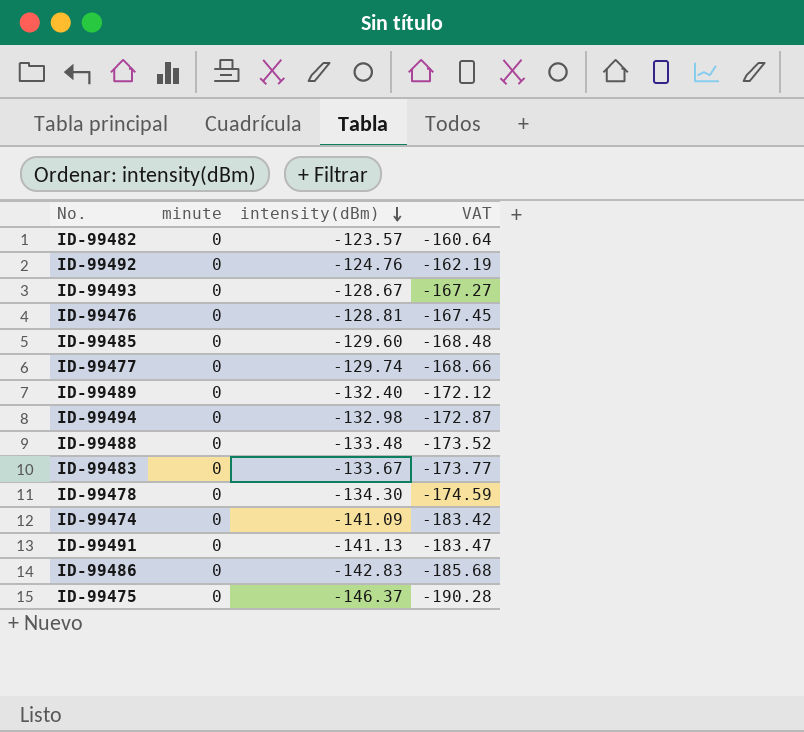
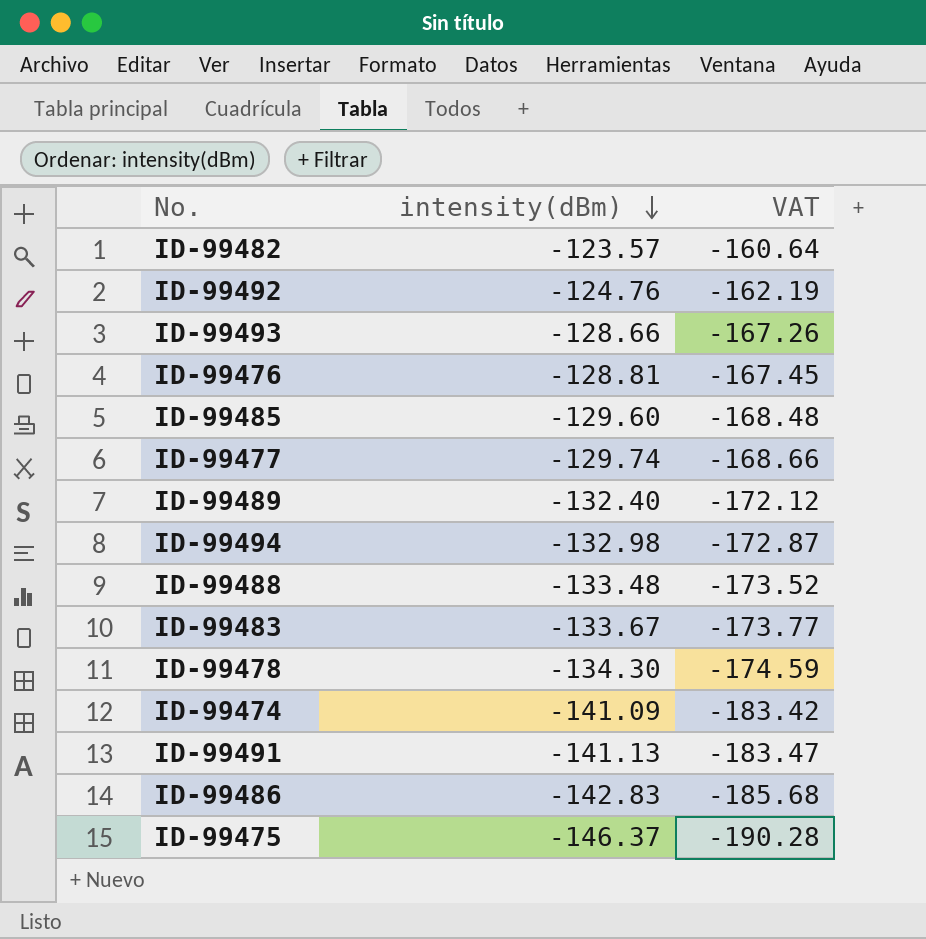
column minute | position: 2 -> none
ID-99493 | intensity(dBm): -128.67 -> -128.66
ID-99493 | VAT: -167.27 -> -167.26

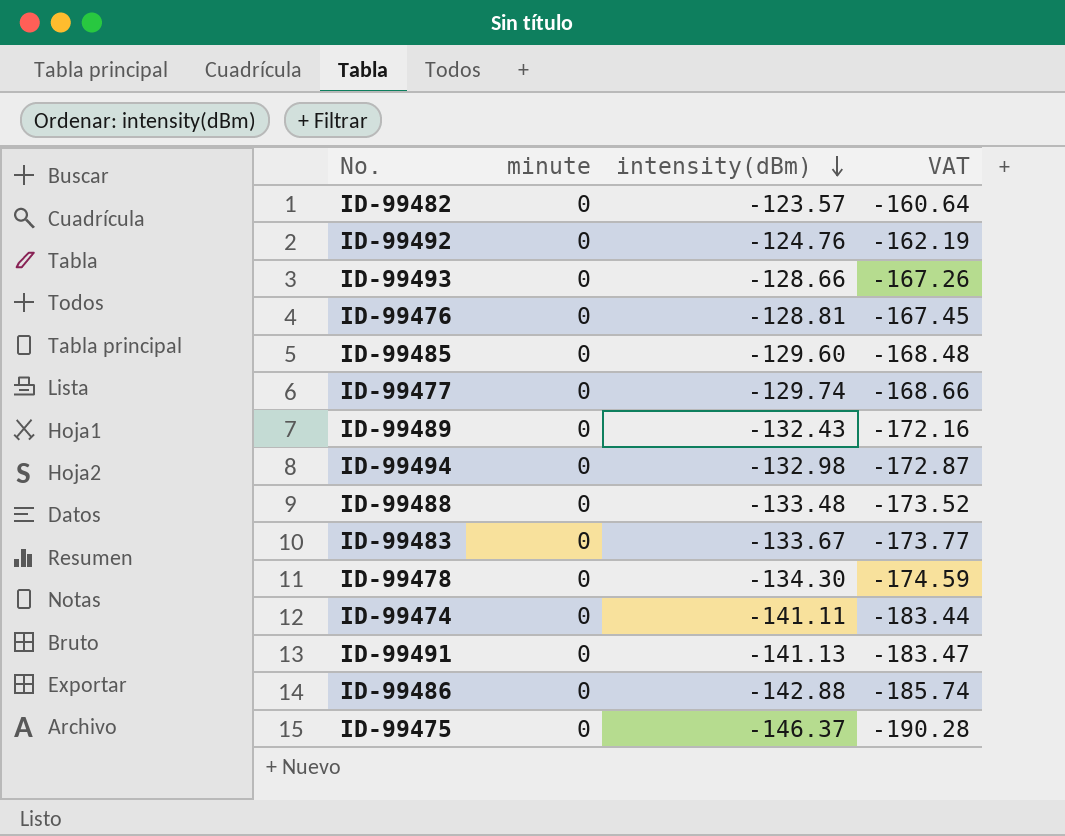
column minute | position: none -> 2
ID-99489 | intensity(dBm): -132.40 -> -132.43
ID-99489 | VAT: -172.12 -> -172.16
ID-99474 | intensity(dBm): -141.09 -> -141.11
ID-99474 | VAT: -183.42 -> -183.44
ID-99486 | intensity(dBm): -142.83 -> -142.88
ID-99486 | VAT: -185.68 -> -185.74

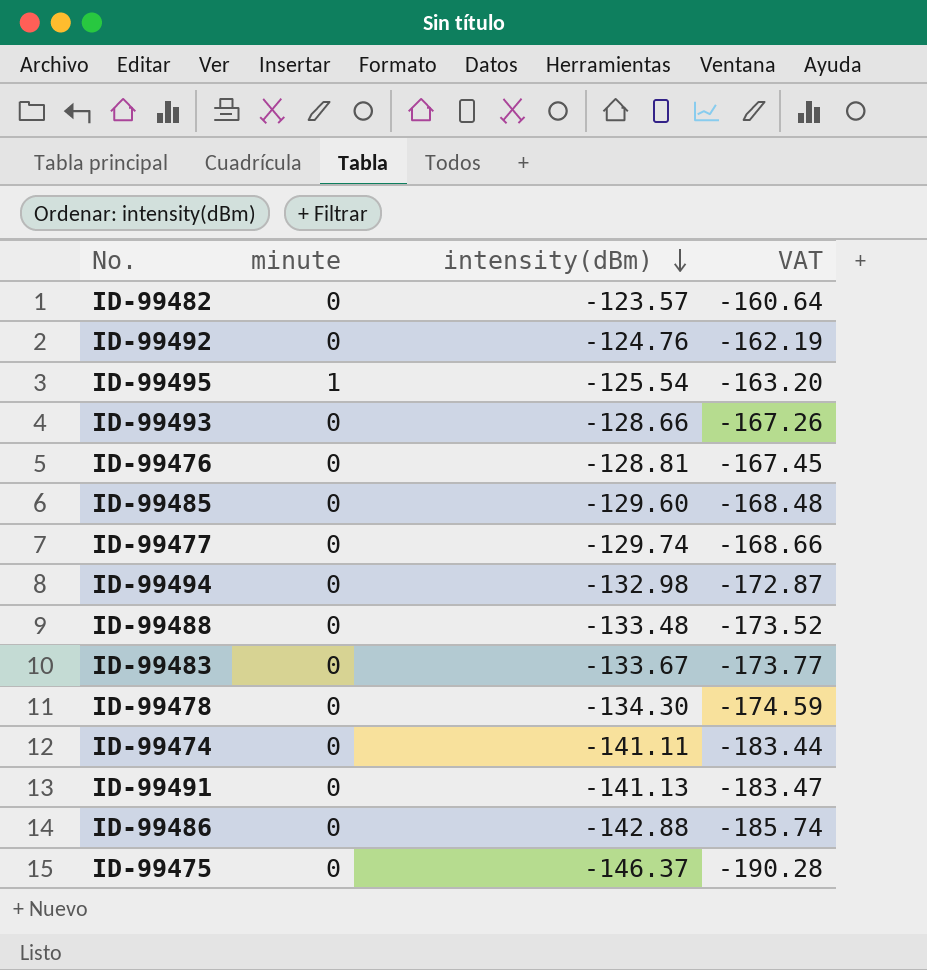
row ID-99489: 0 | -132.43 | -172.16 -> none
row ID-99495: none -> 1 | -125.54 | -163.20

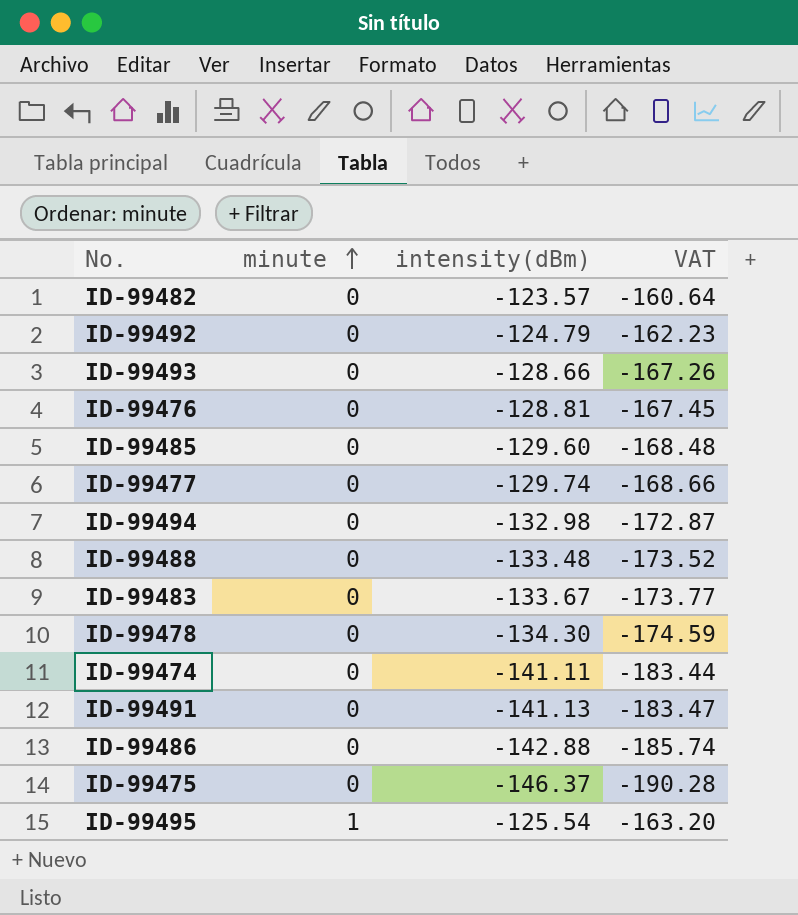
row order: intensity(dBm) descending -> minute ascending
ID-99492 | intensity(dBm): -124.76 -> -124.79
ID-99492 | VAT: -162.19 -> -162.23

